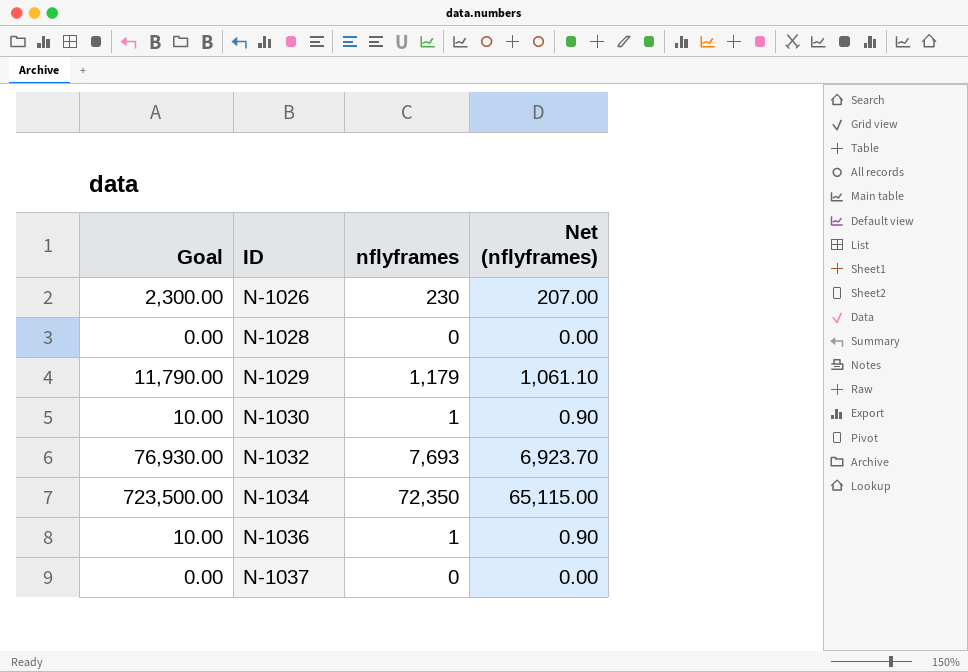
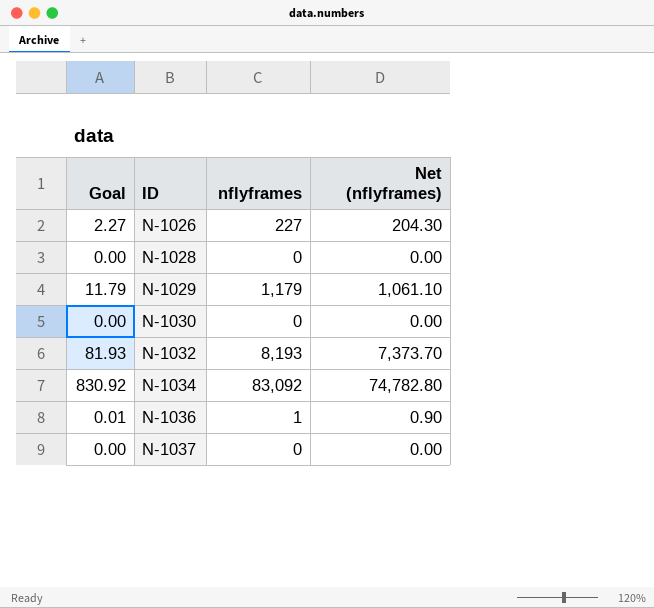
column Goal | formula: [nflyframes] * 10 -> [nflyframes] * 0.01
N-1026 | nflyframes: 230 -> 227
N-1026 | Net (nflyframes): 207.00 -> 204.30
N-1030 | nflyframes: 1 -> 0
N-1030 | Net (nflyframes): 0.90 -> 0.00
N-1032 | nflyframes: 7,693 -> 8,193
N-1032 | Net (nflyframes): 6,923.70 -> 7,373.70
N-1034 | nflyframes: 72,350 -> 83,092
N-1034 | Net (nflyframes): 65,115.00 -> 74,782.80

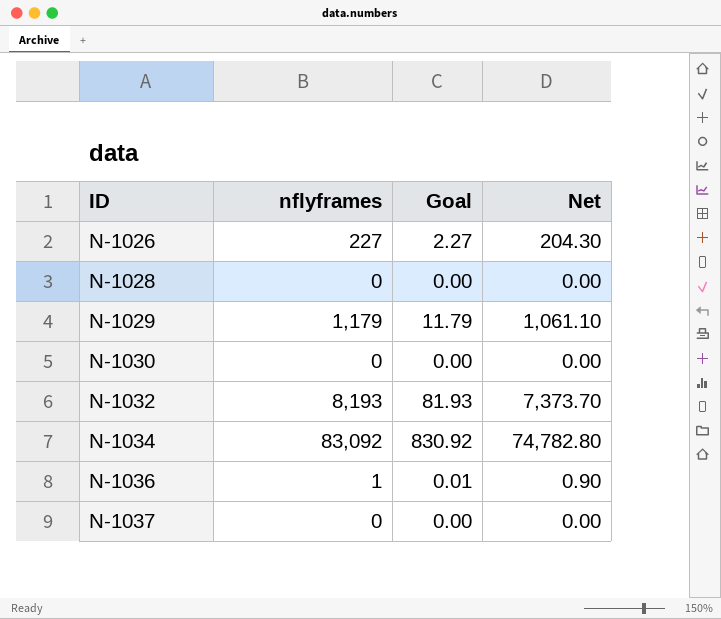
column Goal | position: 1 -> 3
column name: Net (nflyframes) -> Net

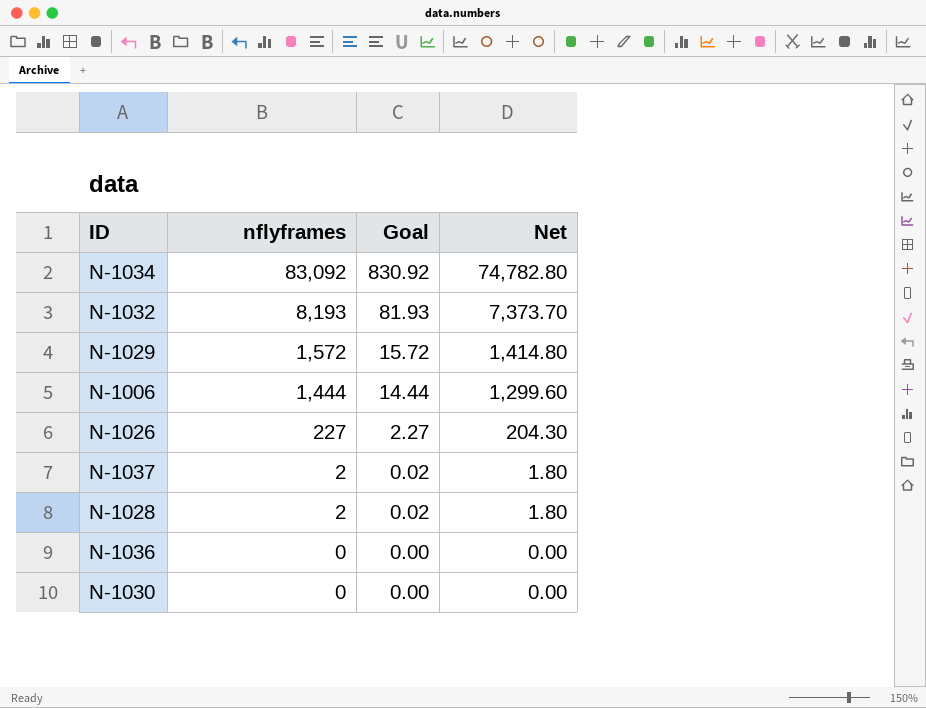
row order: ID ascending -> nflyframes descending
N-1029 | nflyframes: 1,179 -> 1,572
N-1029 | Goal: 11.79 -> 15.72
N-1029 | Net: 1,061.10 -> 1,414.80
row N-1006: none -> 1,444 | 14.44 | 1,299.60
N-1037 | nflyframes: 0 -> 2
N-1037 | Goal: 0.00 -> 0.02
N-1037 | Net: 0.00 -> 1.80
N-1028 | nflyframes: 0 -> 2
N-1028 | Goal: 0.00 -> 0.02
N-1028 | Net: 0.00 -> 1.80
N-1036 | nflyframes: 1 -> 0
N-1036 | Goal: 0.01 -> 0.00
N-1036 | Net: 0.90 -> 0.00

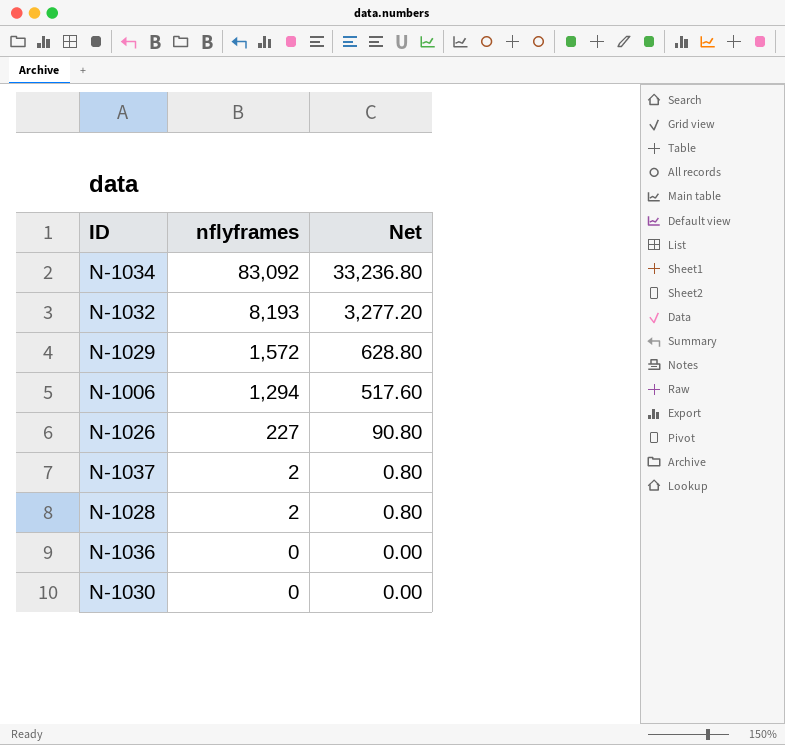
column Goal | formula: [nflyframes] * 0.01 -> none
column Net | formula: [nflyframes] * 0.9 -> [nflyframes] * 0.4
N-1006 | nflyframes: 1,444 -> 1,294

